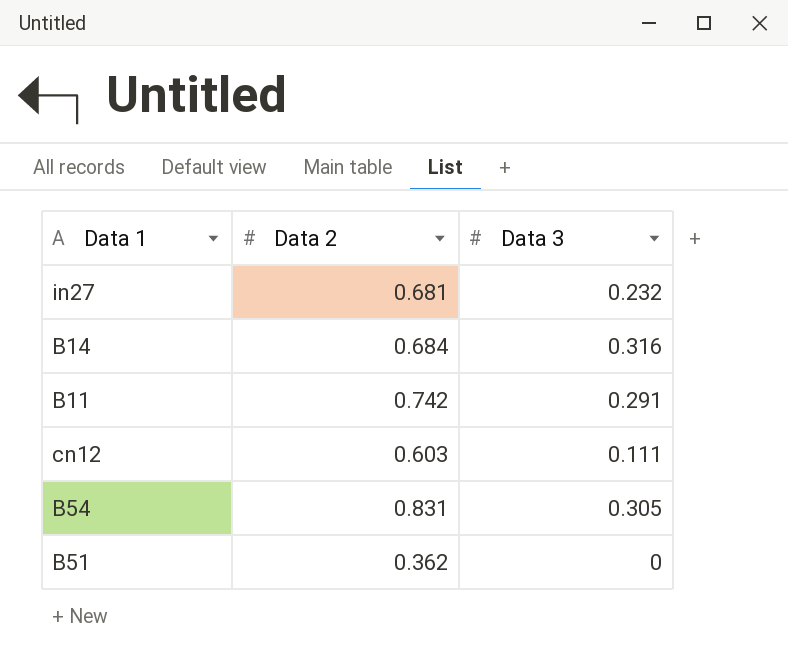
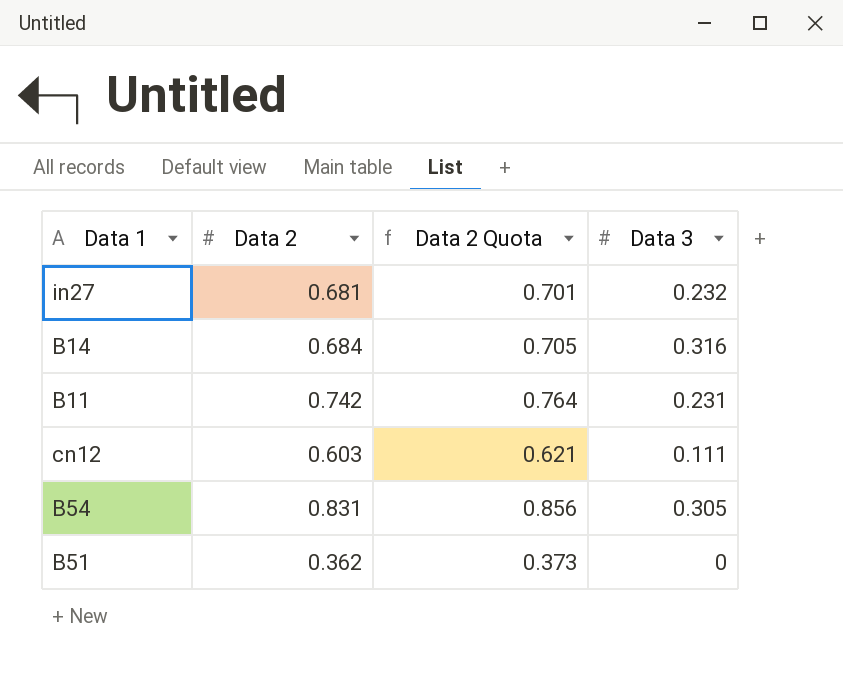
column Data 2 Quota | formula: none -> [Data 2] * 1.03
B11 | Data 3: 0.291 -> 0.231

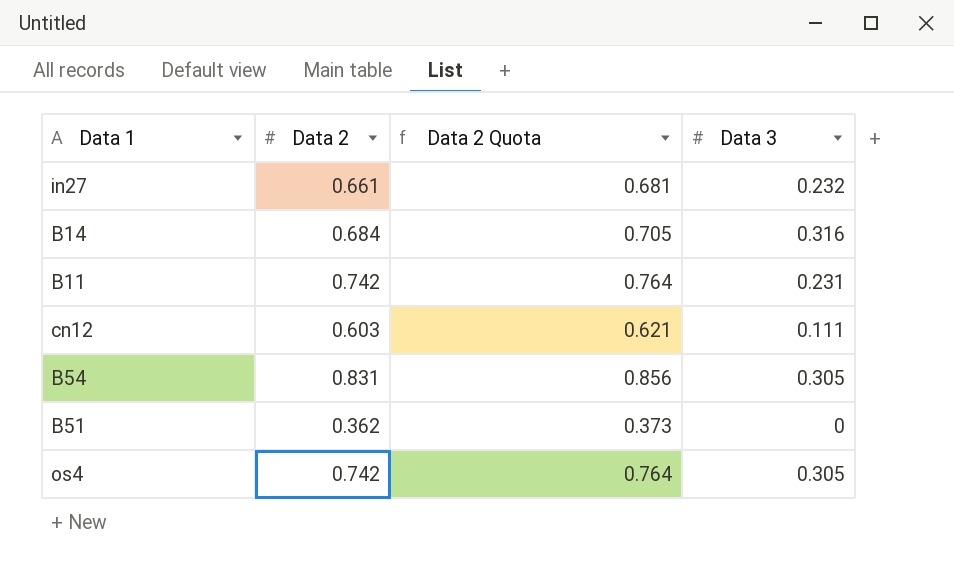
in27 | Data 2: 0.681 -> 0.661
in27 | Data 2 Quota: 0.701 -> 0.681
row os4: none -> 0.742 | 0.764 | 0.305

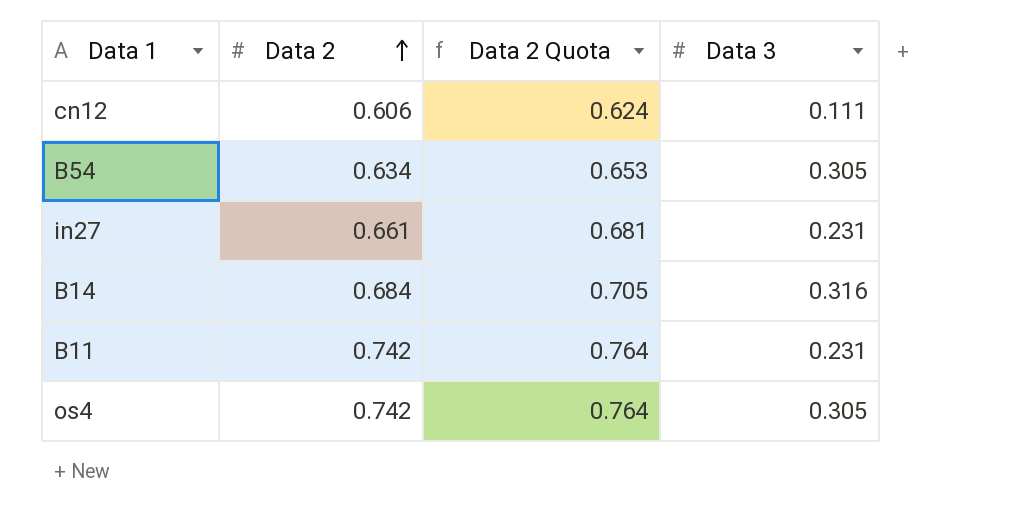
row order: none -> Data 2 ascending
row B51: 0.362 | 0.373 | 0 -> none
cn12 | Data 2: 0.603 -> 0.606
cn12 | Data 2 Quota: 0.621 -> 0.624
B54 | Data 2: 0.831 -> 0.634
B54 | Data 2 Quota: 0.856 -> 0.653
in27 | Data 3: 0.232 -> 0.231

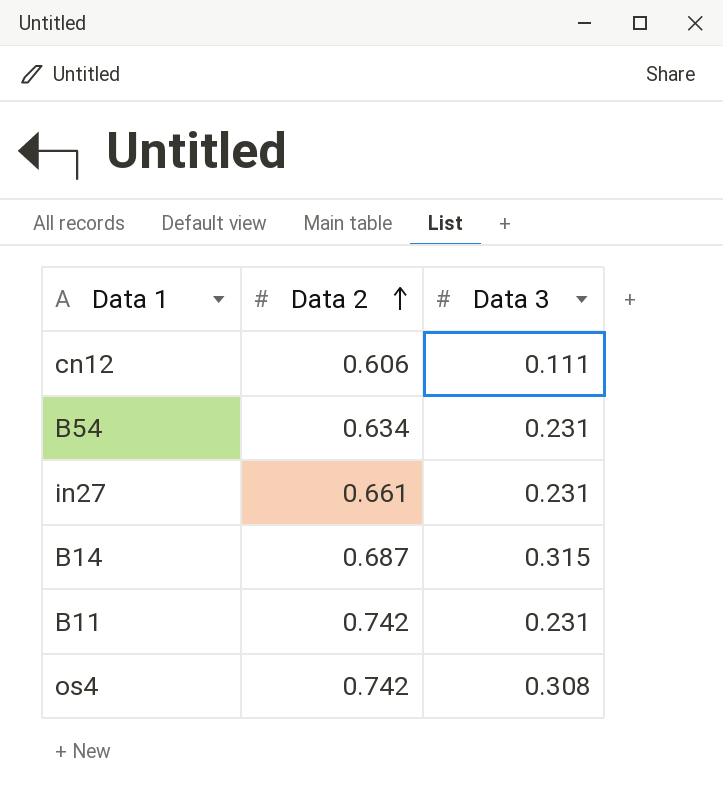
column Data 2 Quota | formula: [Data 2] * 1.03 -> none
B54 | Data 3: 0.305 -> 0.231
B14 | Data 2: 0.684 -> 0.687
B14 | Data 3: 0.316 -> 0.315
os4 | Data 3: 0.305 -> 0.308

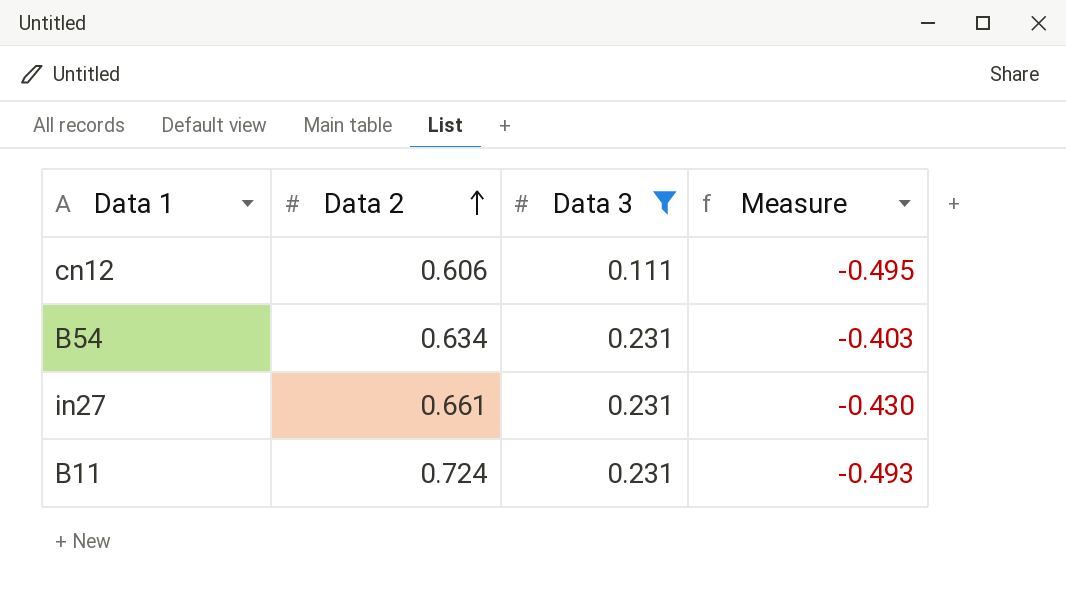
filter: none -> Data 3 <= 0.231
column Measure | formula: none -> [Data 3] - [Data 2]
B11 | Data 2: 0.742 -> 0.724

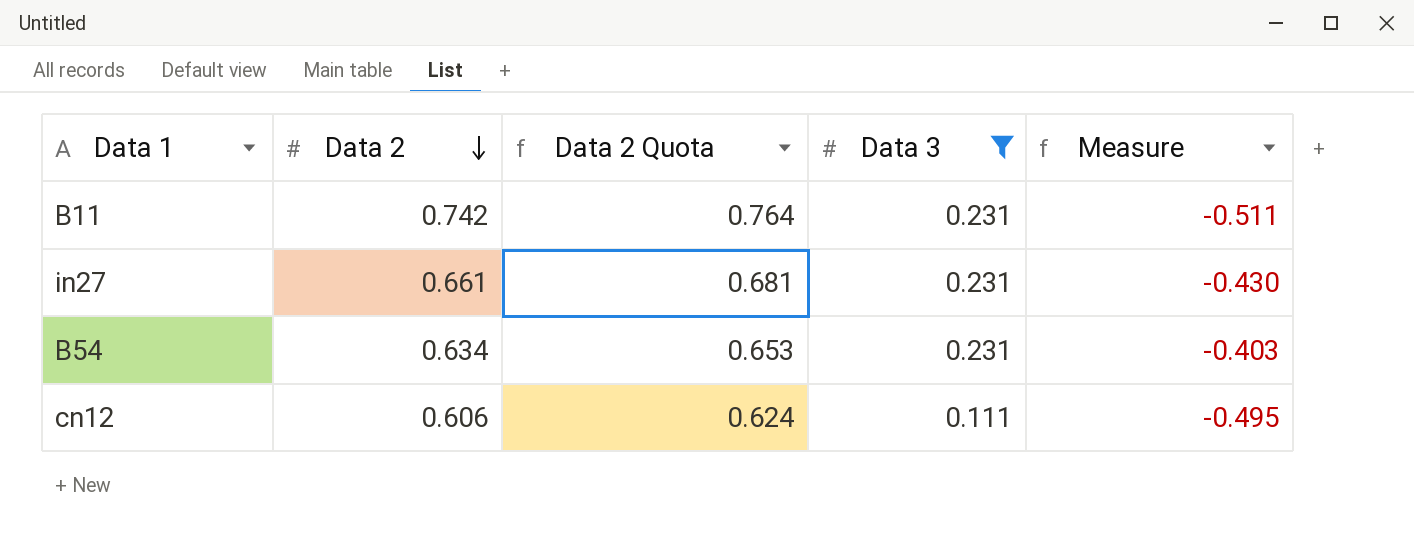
row order: Data 2 ascending -> Data 2 descending
column Data 2 Quota | formula: none -> [Data 2] * 1.03
B11 | Data 2: 0.724 -> 0.742
B11 | Measure: -0.493 -> -0.511

